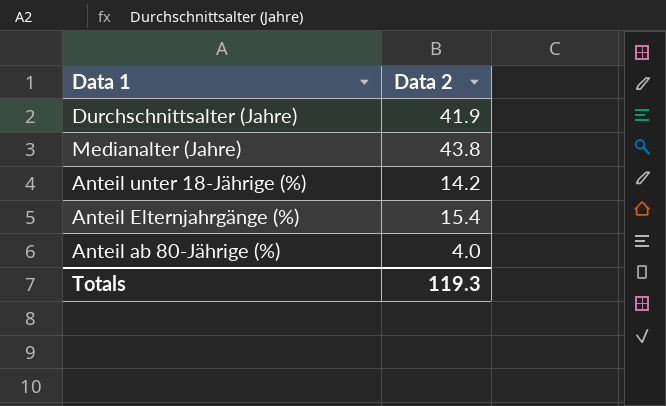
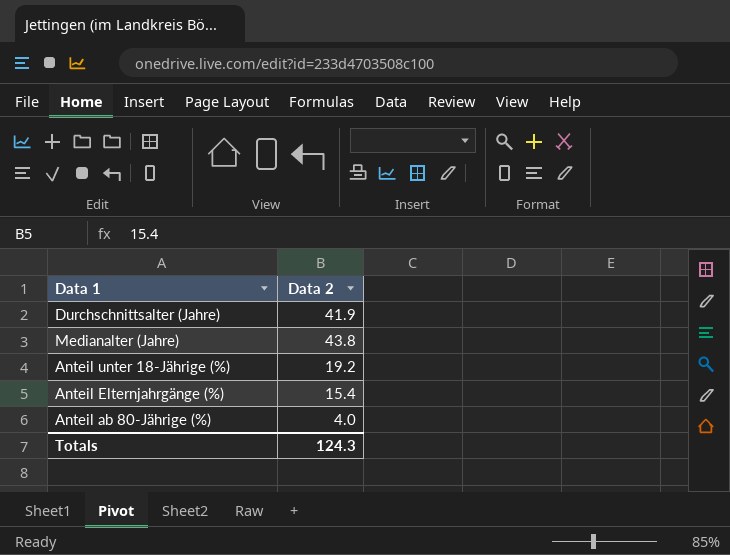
Anteil unter 18-Jährige (%) | Data 2: 14.2 -> 19.2
Totals | Data 2: 119.3 -> 124.3

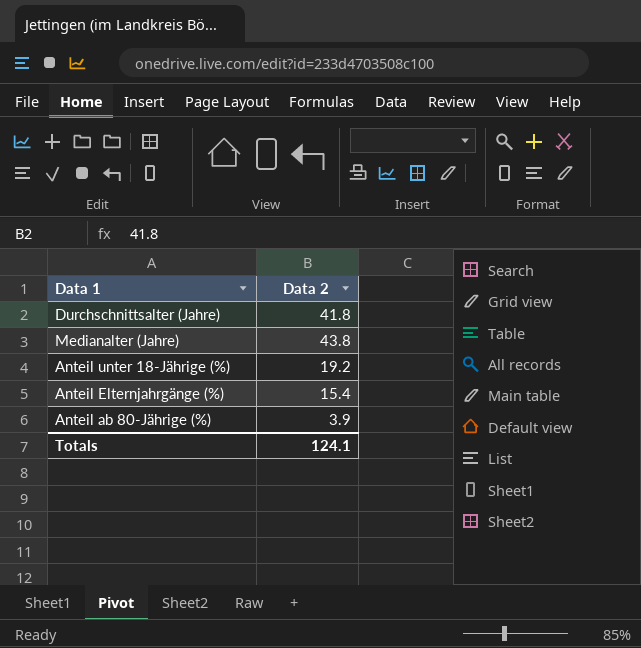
Durchschnittsalter (Jahre) | Data 2: 41.9 -> 41.8
Anteil ab 80-Jährige (%) | Data 2: 4.0 -> 3.9
Totals | Data 2: 124.3 -> 124.1

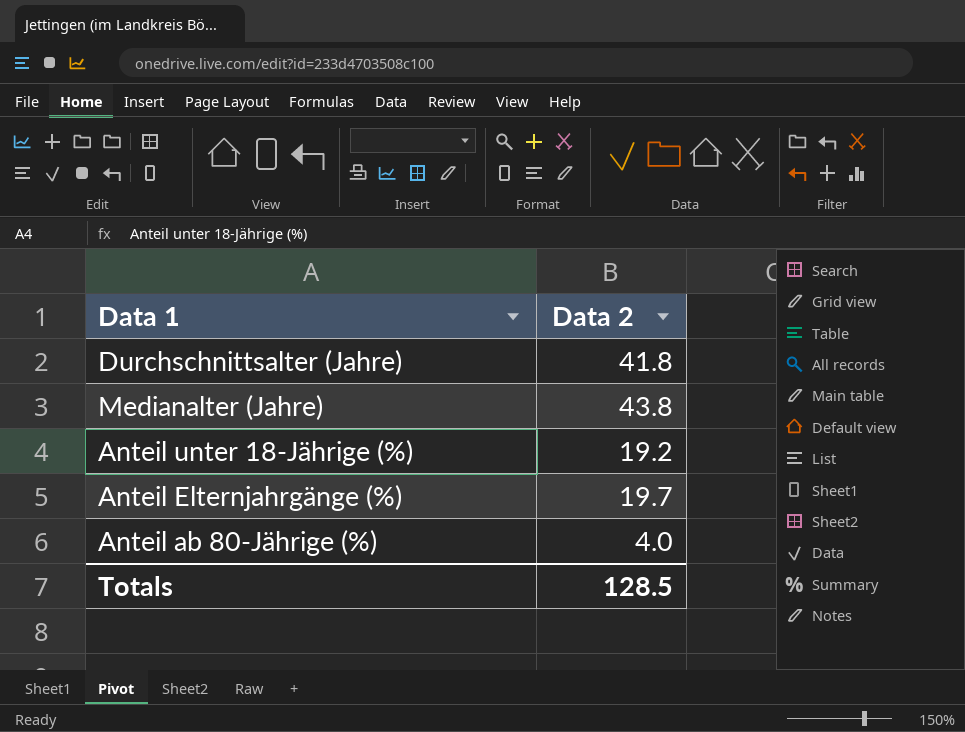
Anteil Elternjahrgänge (%) | Data 2: 15.4 -> 19.7
Anteil ab 80-Jährige (%) | Data 2: 3.9 -> 4.0
Totals | Data 2: 124.1 -> 128.5

